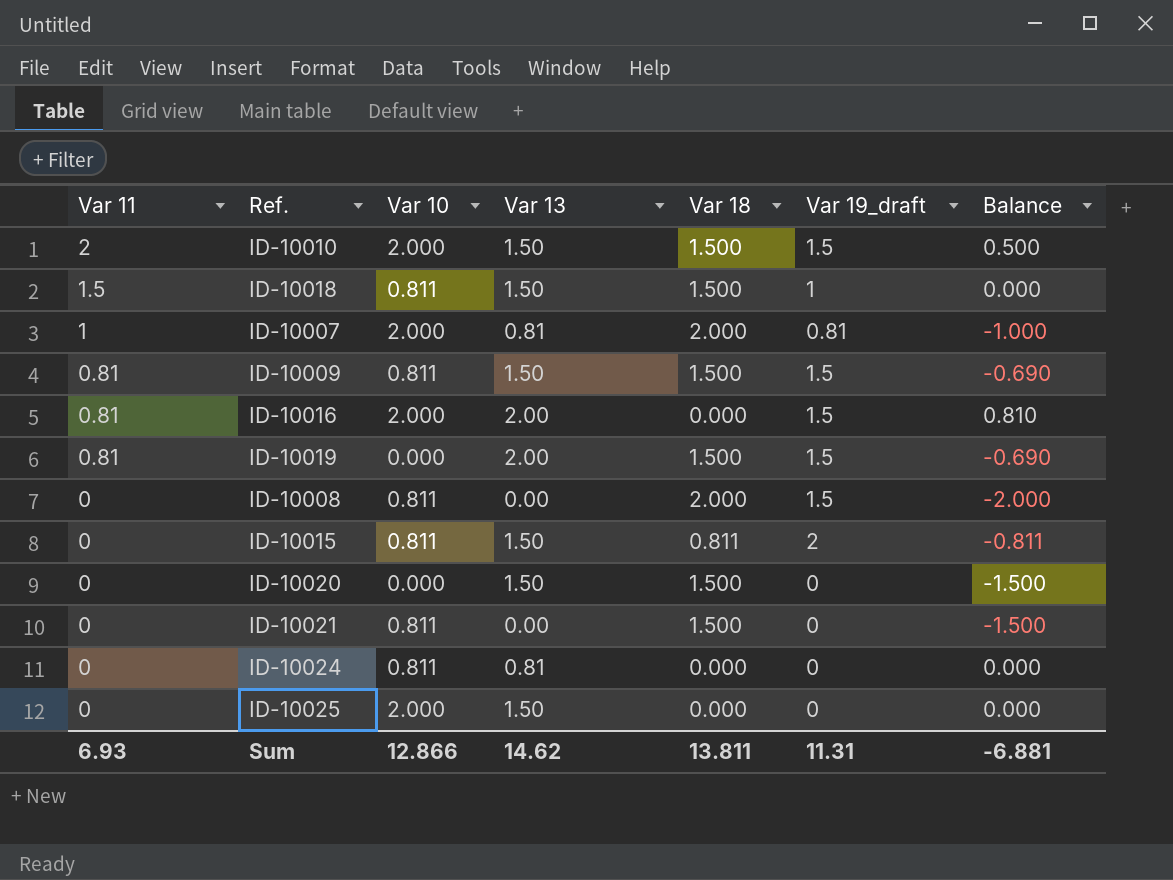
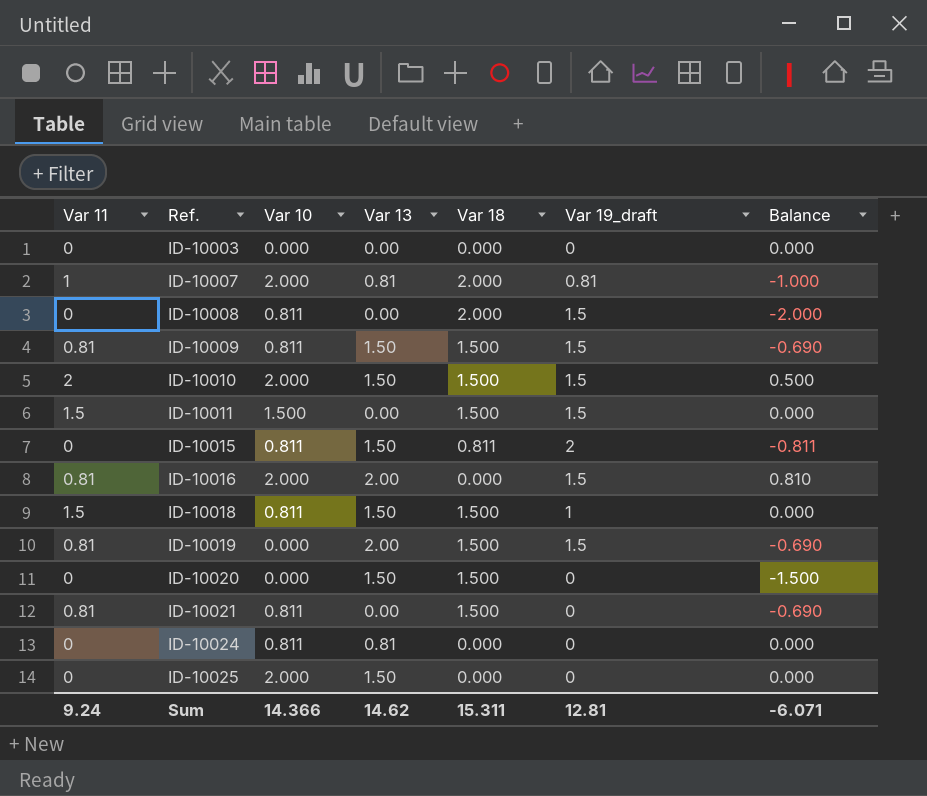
row order: Var 11 descending -> Ref. ascending
row ID-10003: none -> 0 | 0.000 | 0.00 | 0.000 | 0 | 0.000
row ID-10011: none -> 1.5 | 1.500 | 0.00 | 1.500 | 1.5 | 0.000
ID-10021 | Var 11: 0 -> 0.81
ID-10021 | Balance: -1.500 -> -0.690
Sum | Var 11: 6.93 -> 9.24
Sum | Var 10: 12.866 -> 14.366
Sum | Var 18: 13.811 -> 15.311
Sum | Var 19_draft: 11.31 -> 12.81
Sum | Balance: -6.881 -> -6.071

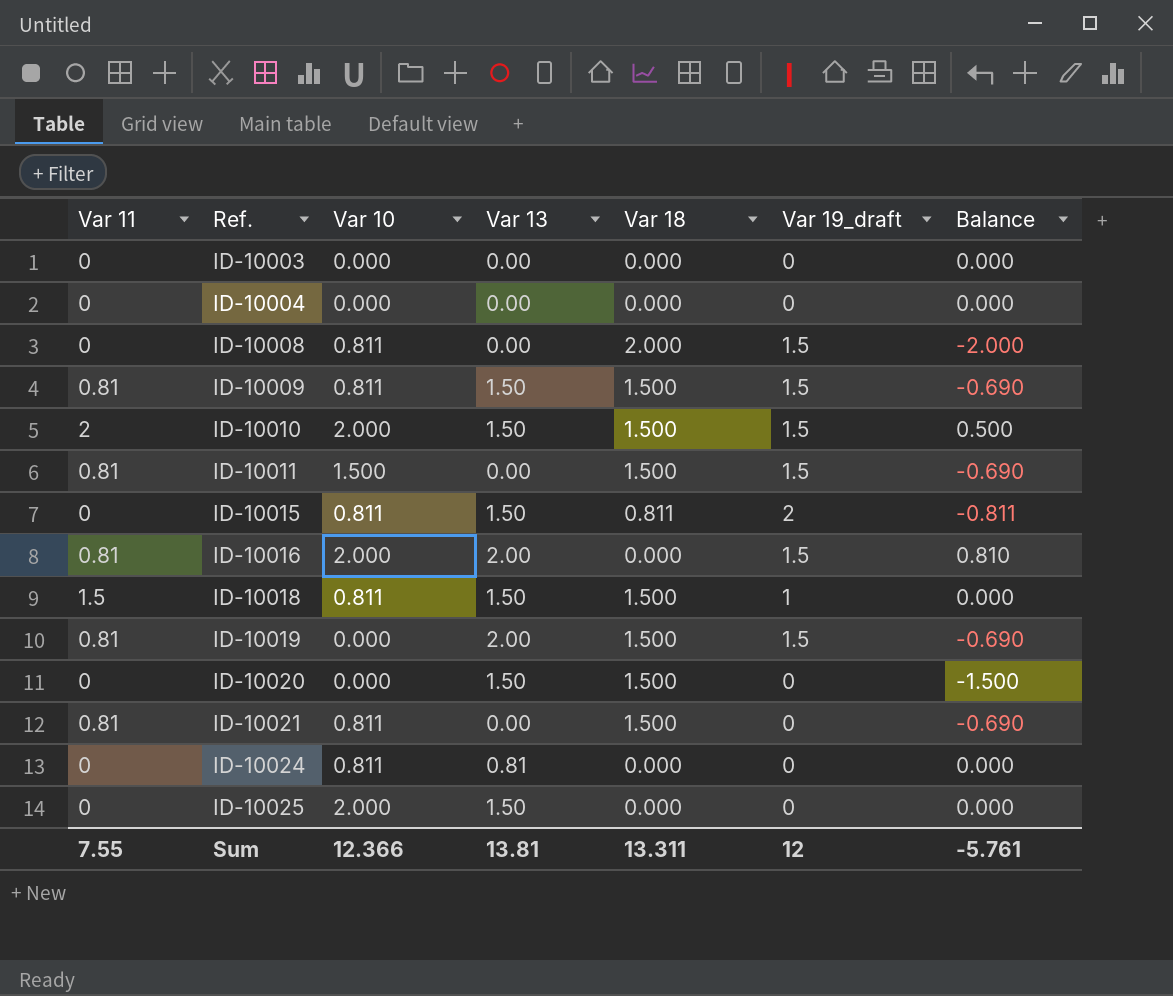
row ID-10007: 1 | 2.000 | 0.81 | 2.000 | 0.81 | -1.000 -> none
row ID-10004: none -> 0 | 0.000 | 0.00 | 0.000 | 0 | 0.000
ID-10011 | Var 11: 1.5 -> 0.81
ID-10011 | Balance: 0.000 -> -0.690
Sum | Var 11: 9.24 -> 7.55
Sum | Var 10: 14.366 -> 12.366
Sum | Var 13: 14.62 -> 13.81
Sum | Var 18: 15.311 -> 13.311
Sum | Var 19_draft: 12.81 -> 12
Sum | Balance: -6.071 -> -5.761

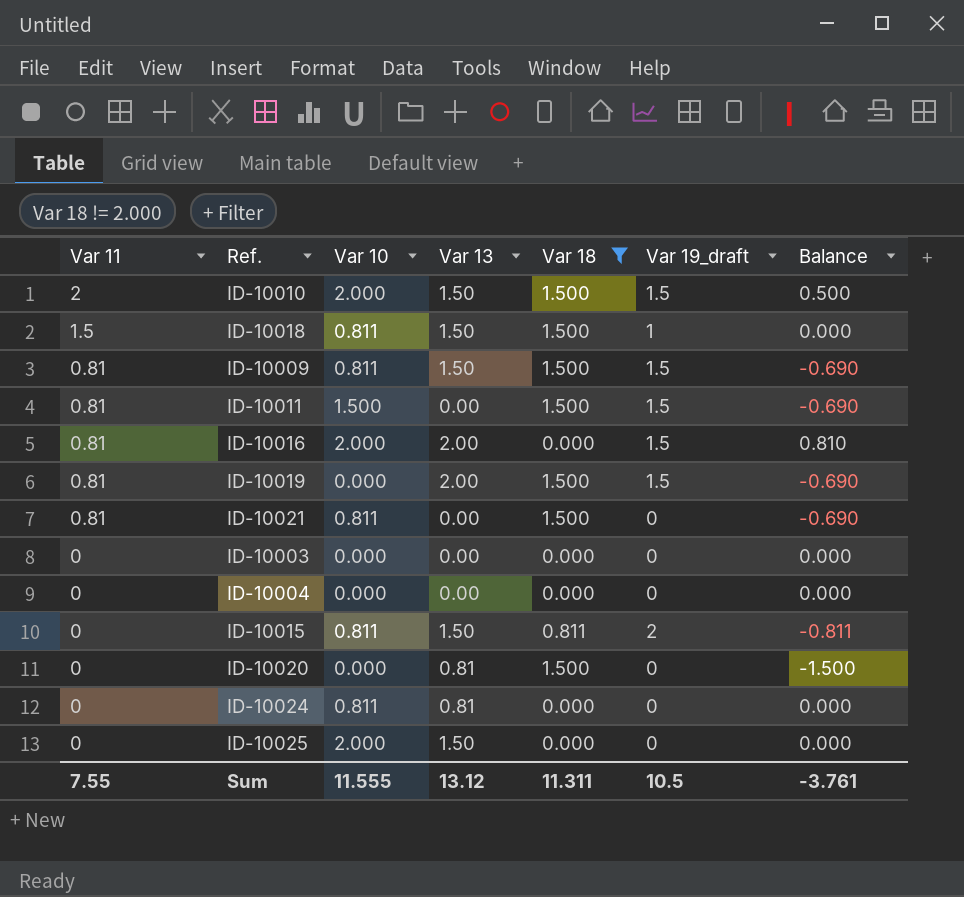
filter: none -> Var 18 != 2.000
row order: Ref. ascending -> Var 11 descending
ID-10020 | Var 13: 1.50 -> 0.81
Sum | Var 10: 12.366 -> 11.555
Sum | Var 13: 13.81 -> 13.12
Sum | Var 18: 13.311 -> 11.311
Sum | Var 19_draft: 12 -> 10.5
Sum | Balance: -5.761 -> -3.761

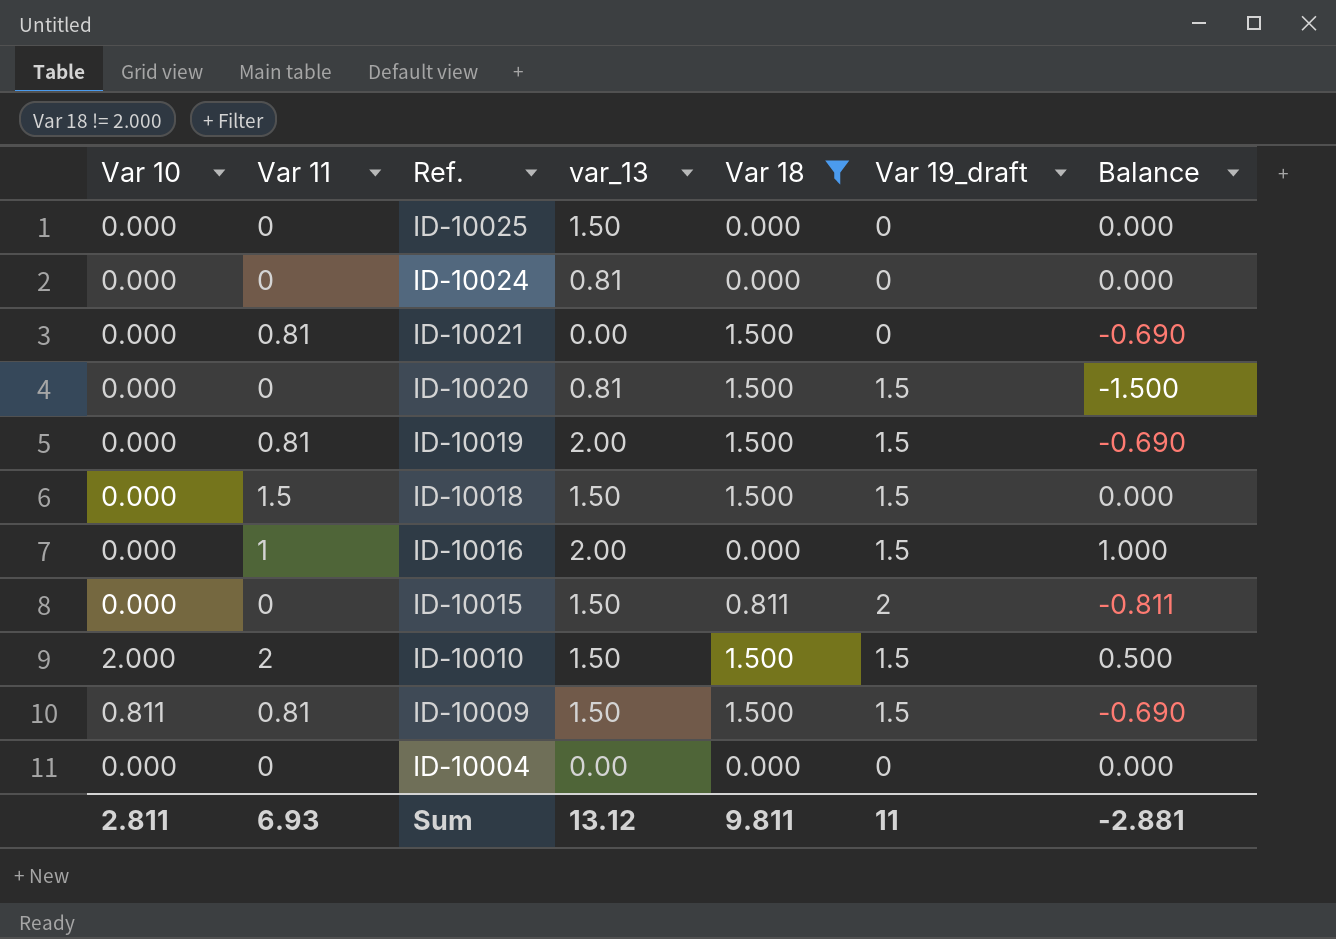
row order: Var 11 descending -> Ref. descending
column Var 10 | position: 3 -> 1
column name: Var 13 -> var_13
row ID-10011: 0.81 | 1.500 | 0.00 | 1.500 | 1.5 | -0.690 -> none
row ID-10003: 0 | 0.000 | 0.00 | 0.000 | 0 | 0.000 -> none
ID-10025 | Var 10: 2.000 -> 0.000
ID-10024 | Var 10: 0.811 -> 0.000
ID-10021 | Var 10: 0.811 -> 0.000
ID-10020 | Var 19_draft: 0 -> 1.5
ID-10018 | Var 10: 0.811 -> 0.000
ID-10018 | Var 19_draft: 1 -> 1.5
ID-10016 | Var 10: 2.000 -> 0.000
ID-10016 | Var 11: 0.81 -> 1
ID-10016 | Balance: 0.810 -> 1.000
ID-10015 | Var 10: 0.811 -> 0.000
Sum | Var 10: 11.555 -> 2.811
Sum | Var 11: 7.55 -> 6.93
Sum | Var 18: 11.311 -> 9.811
Sum | Var 19_draft: 10.5 -> 11
Sum | Balance: -3.761 -> -2.881

